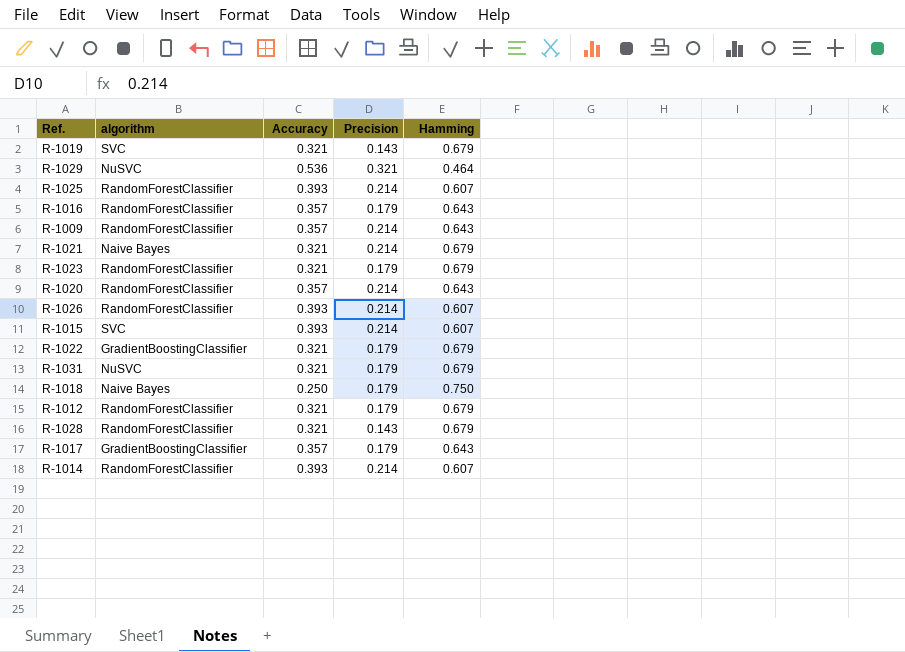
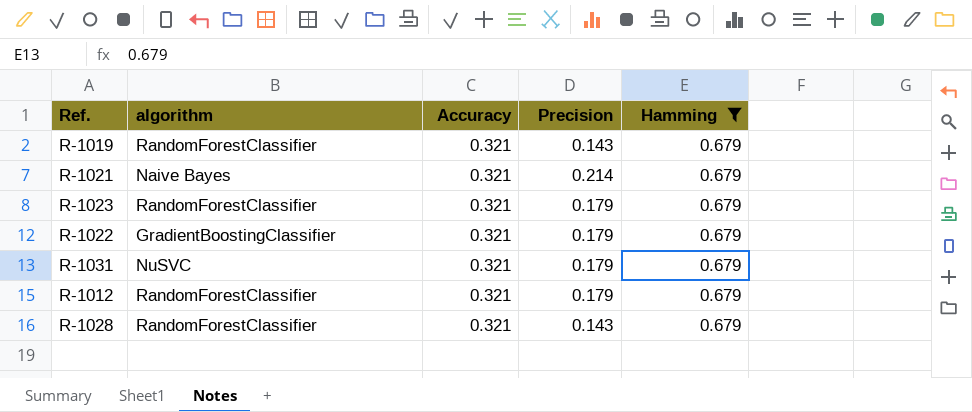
filter: none -> Hamming = 0.679
R-1019 | algorithm: SVC -> RandomForestClassifier

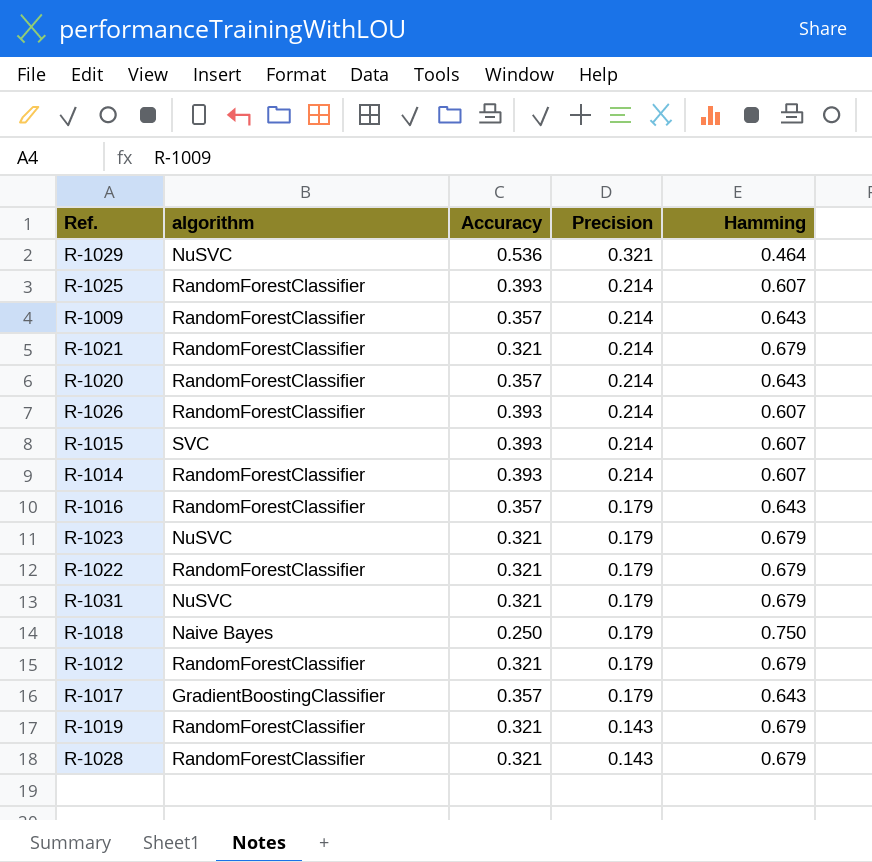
filter: Hamming = 0.679 -> none
row order: none -> Precision descending
R-1021 | algorithm: Naive Bayes -> RandomForestClassifier
R-1023 | algorithm: RandomForestClassifier -> NuSVC
R-1022 | algorithm: GradientBoostingClassifier -> RandomForestClassifier

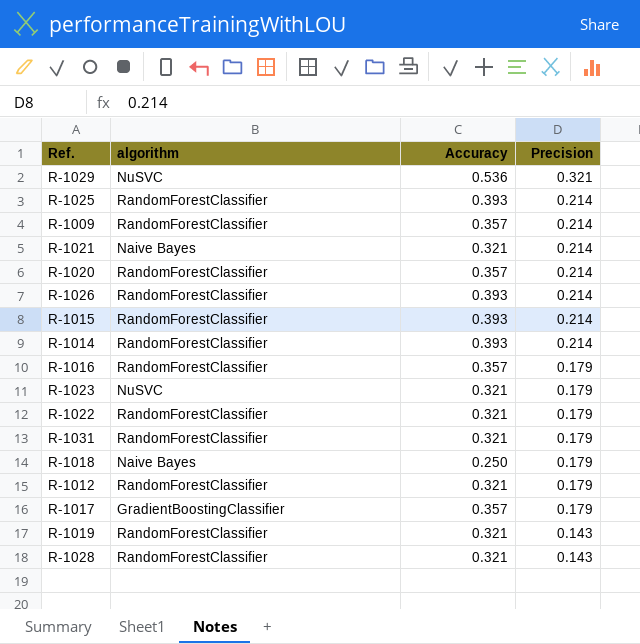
column Hamming | position: 5 -> none
R-1021 | algorithm: RandomForestClassifier -> Naive Bayes
R-1015 | algorithm: SVC -> RandomForestClassifier
R-1031 | algorithm: NuSVC -> RandomForestClassifier

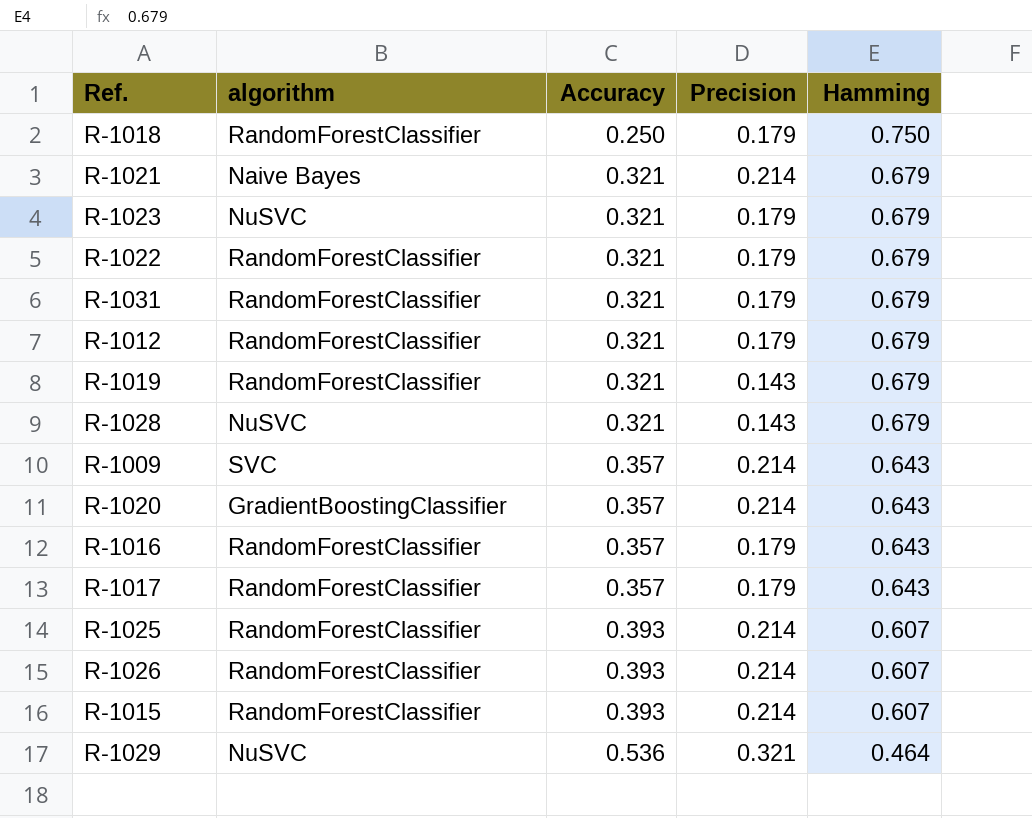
row order: Precision descending -> Accuracy ascending
column Hamming | position: none -> 5
row R-1014: RandomForestClassifier | 0.393 | 0.214 -> none
R-1018 | algorithm: Naive Bayes -> RandomForestClassifier
R-1028 | algorithm: RandomForestClassifier -> NuSVC
R-1009 | algorithm: RandomForestClassifier -> SVC
R-1020 | algorithm: RandomForestClassifier -> GradientBoostingClassifier
R-1017 | algorithm: GradientBoostingClassifier -> RandomForestClassifier

